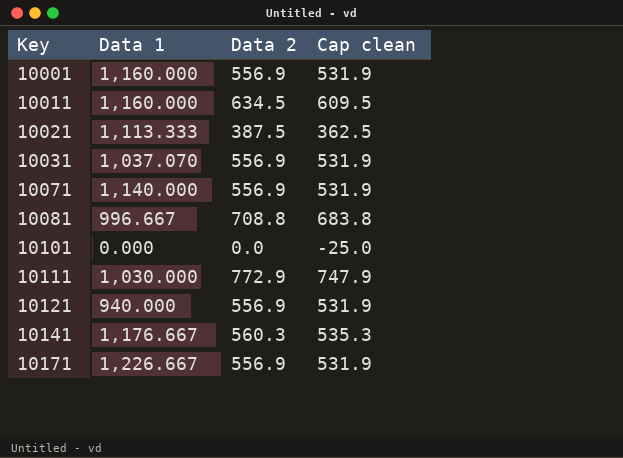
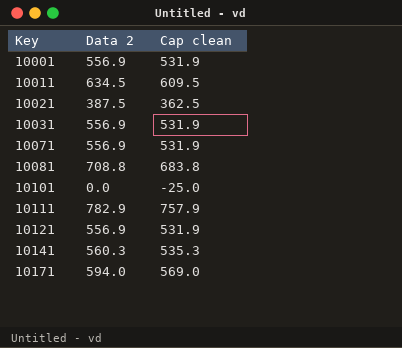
column Data 1 | position: 2 -> none
10111 | Data 2: 772.9 -> 782.9
10111 | Cap clean: 747.9 -> 757.9
10171 | Data 2: 556.9 -> 594.0
10171 | Cap clean: 531.9 -> 569.0

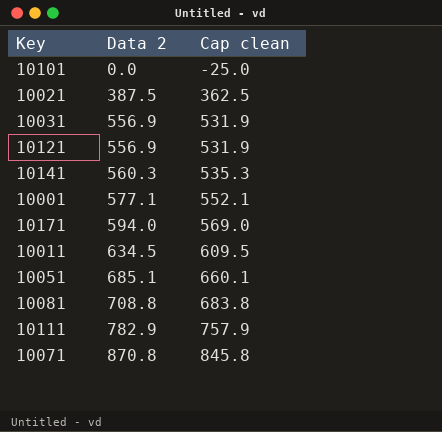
row order: Key ascending -> Data 2 ascending
10001 | Data 2: 556.9 -> 577.1
10001 | Cap clean: 531.9 -> 552.1
row 10051: none -> 685.1 | 660.1
10071 | Data 2: 556.9 -> 870.8
10071 | Cap clean: 531.9 -> 845.8

